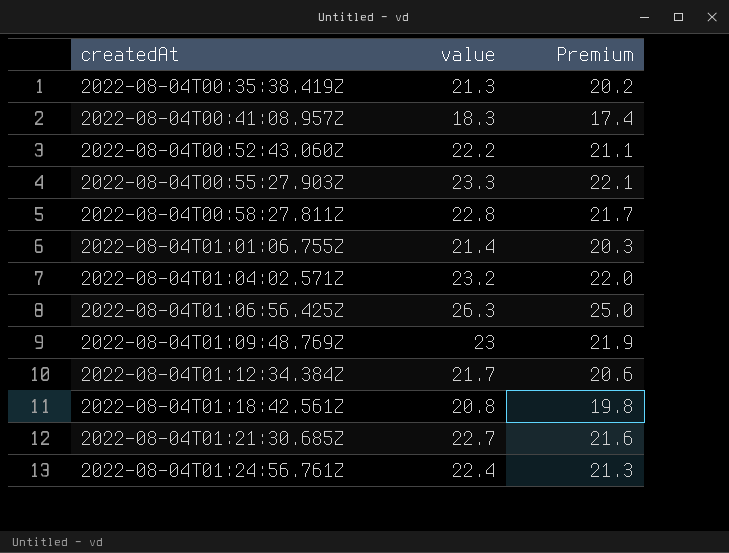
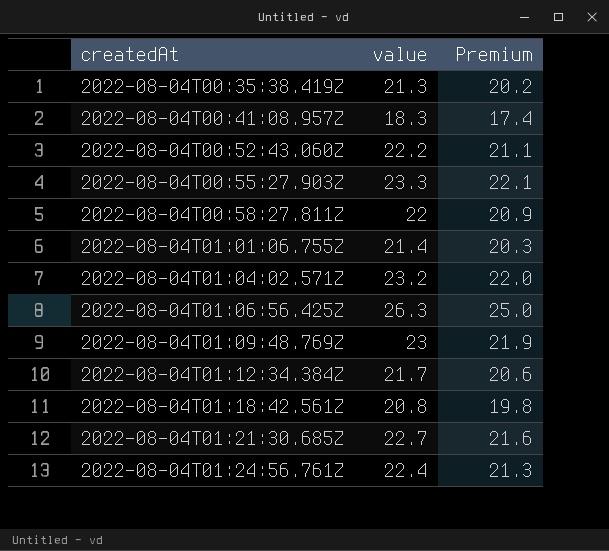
2022-08-04T00:58:27.811Z | value: 22.8 -> 22
2022-08-04T00:58:27.811Z | Premium: 21.7 -> 20.9

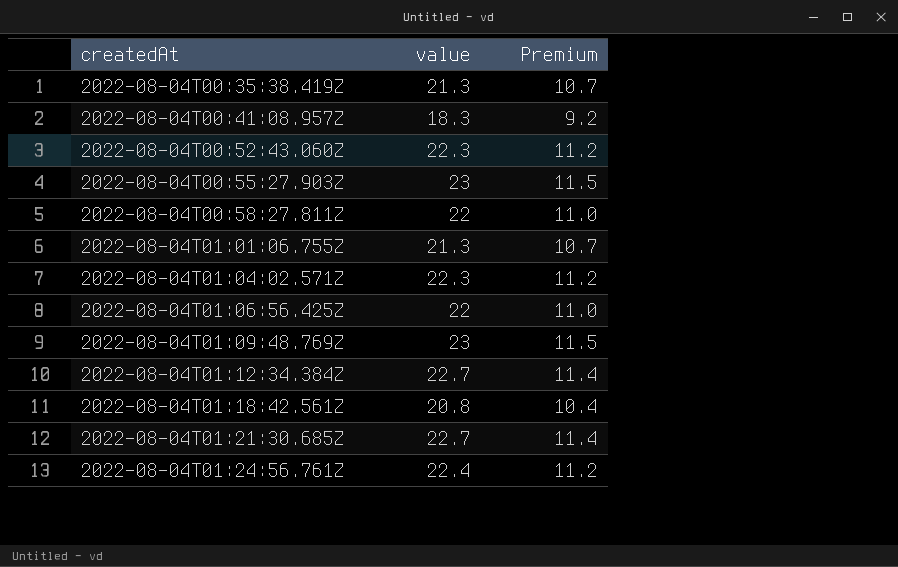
column Premium | formula: [value] * 0.95 -> [value] * 0.5
2022-08-04T00:52:43.060Z | value: 22.2 -> 22.3
2022-08-04T00:55:27.903Z | value: 23.3 -> 23
2022-08-04T01:01:06.755Z | value: 21.4 -> 21.3
2022-08-04T01:04:02.571Z | value: 23.2 -> 22.3
2022-08-04T01:06:56.425Z | value: 26.3 -> 22
2022-08-04T01:12:34.384Z | value: 21.7 -> 22.7

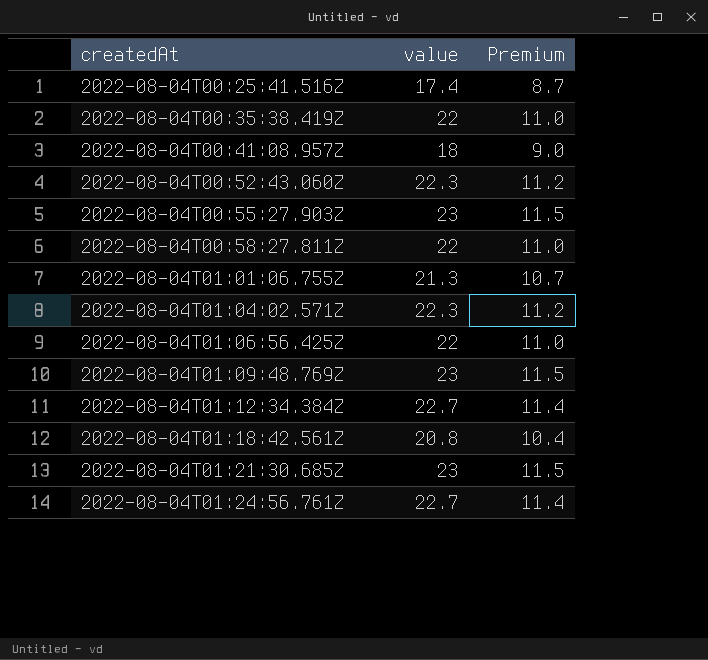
row 2022-08-04T00:25:41.516Z: none -> 17.4 | 8.7
2022-08-04T00:35:38.419Z | value: 21.3 -> 22
2022-08-04T00:35:38.419Z | Premium: 10.7 -> 11.0
2022-08-04T00:41:08.957Z | value: 18.3 -> 18
2022-08-04T00:41:08.957Z | Premium: 9.2 -> 9.0
2022-08-04T01:21:30.685Z | value: 22.7 -> 23
2022-08-04T01:21:30.685Z | Premium: 11.4 -> 11.5
2022-08-04T01:24:56.761Z | value: 22.4 -> 22.7
2022-08-04T01:24:56.761Z | Premium: 11.2 -> 11.4

